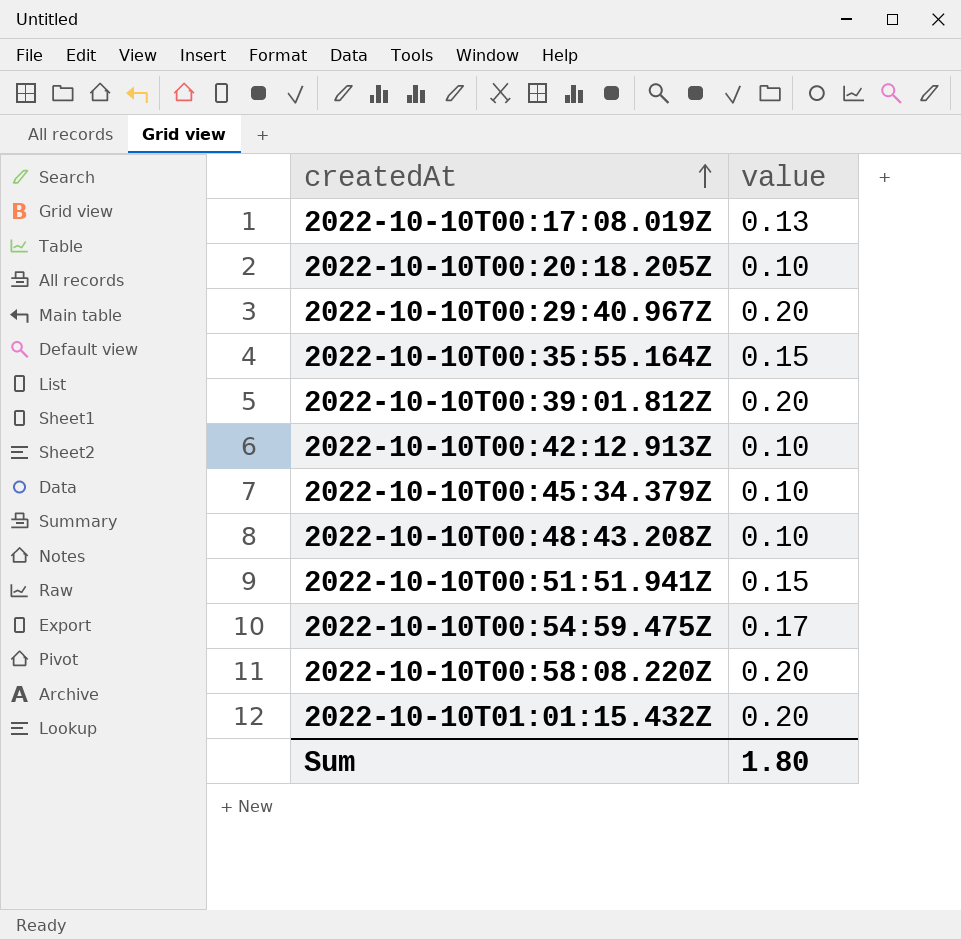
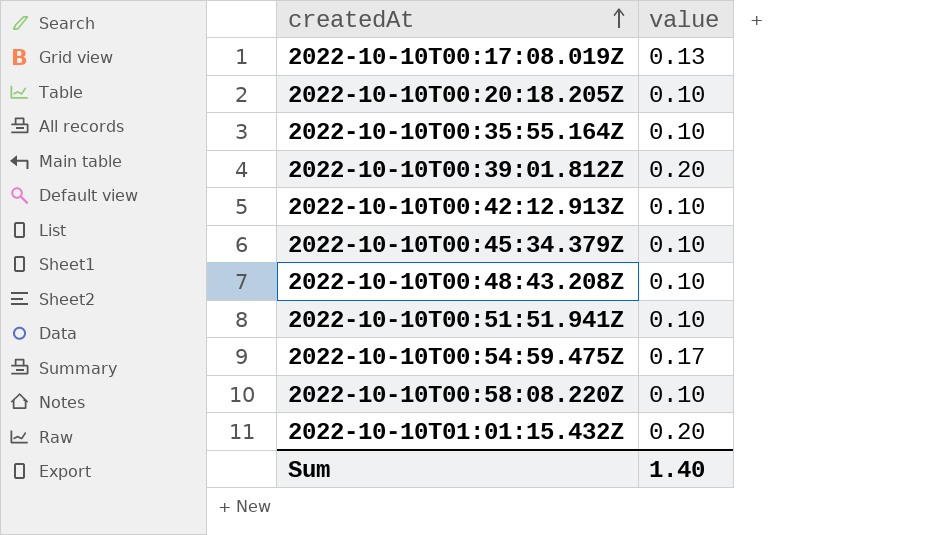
row 2022-10-10T00:29:40.967Z: 0.20 -> none
2022-10-10T00:35:55.164Z | value: 0.15 -> 0.10
2022-10-10T00:51:51.941Z | value: 0.15 -> 0.10
2022-10-10T00:58:08.220Z | value: 0.20 -> 0.10
Sum | value: 1.80 -> 1.40

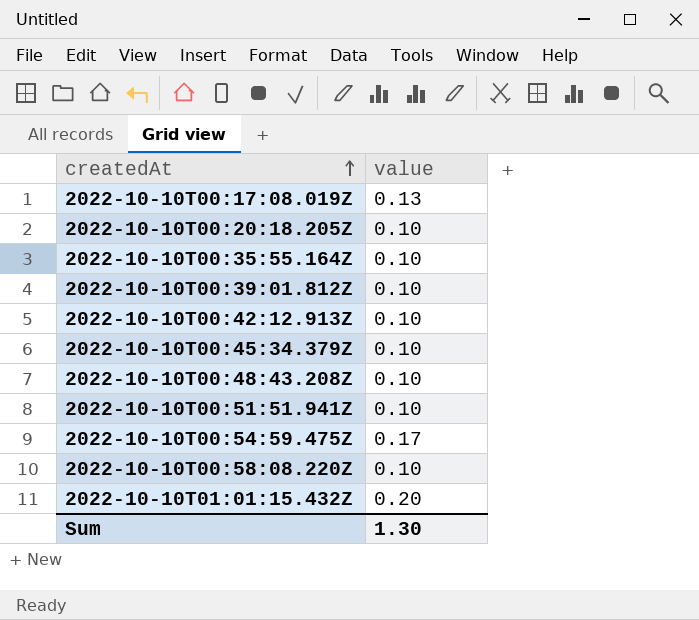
2022-10-10T00:39:01.812Z | value: 0.20 -> 0.10
Sum | value: 1.40 -> 1.30

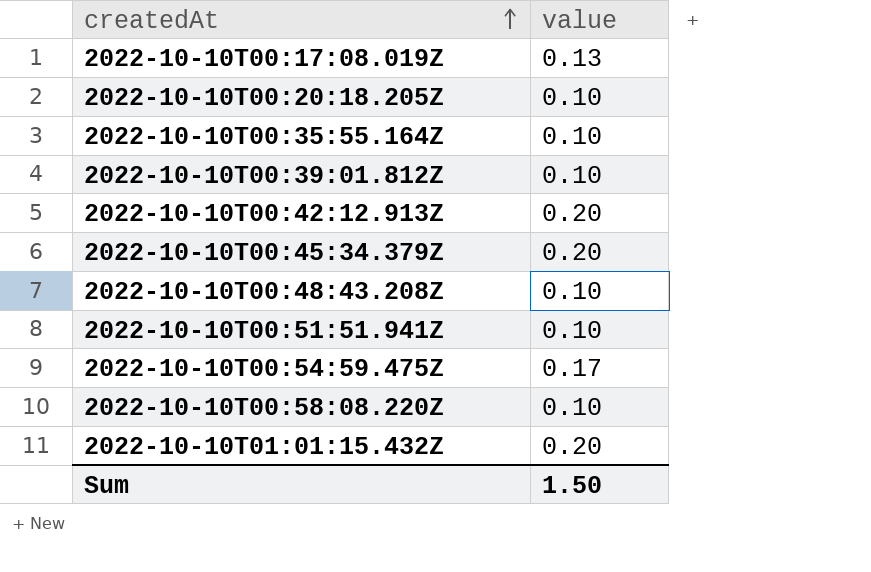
2022-10-10T00:42:12.913Z | value: 0.10 -> 0.20
2022-10-10T00:45:34.379Z | value: 0.10 -> 0.20
Sum | value: 1.30 -> 1.50

